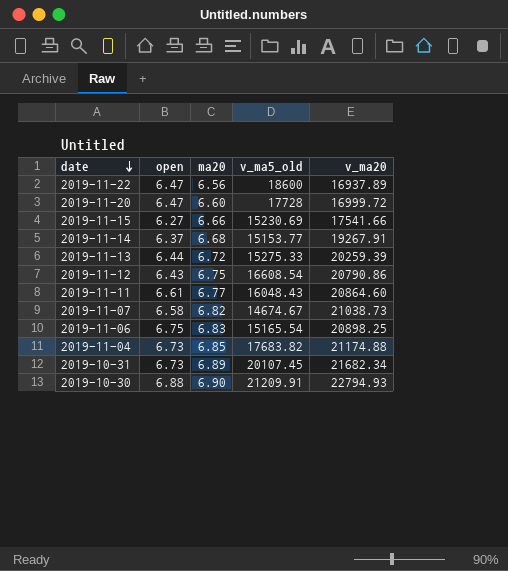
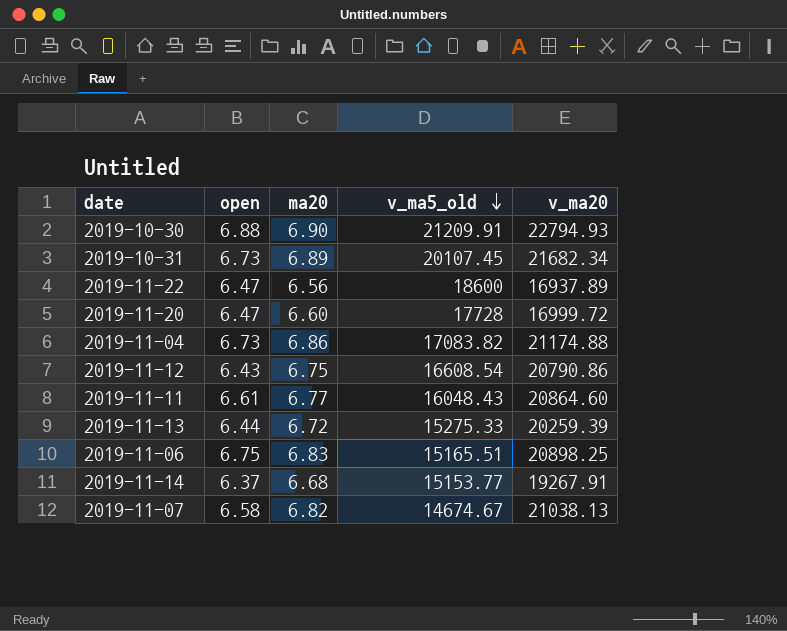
row order: date descending -> v_ma5_old descending
row 2019-11-15: 6.27 | 6.66 | 15230.69 | 17541.66 -> none
2019-11-04 | ma20: 6.85 -> 6.86
2019-11-04 | v_ma5_old: 17683.82 -> 17083.82
2019-11-06 | v_ma5_old: 15165.54 -> 15165.51
2019-11-07 | v_ma20: 21038.73 -> 21038.13

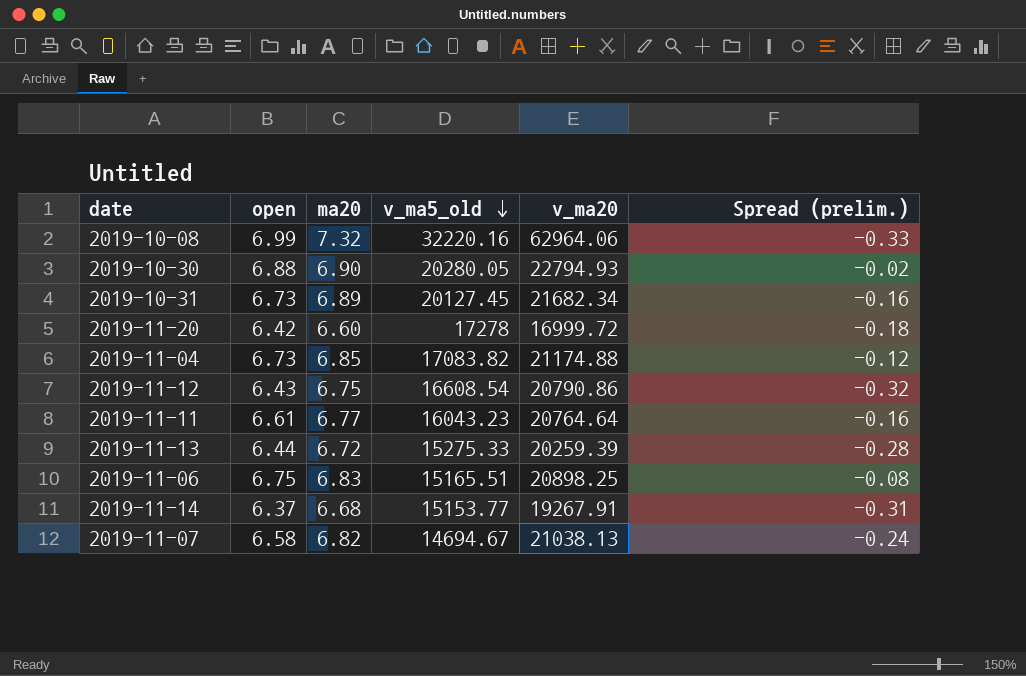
column Spread (prelim.) | formula: none -> [open] - [ma20]
row 2019-11-22: 6.47 | 6.56 | 18600 | 16937.89 -> none
row 2019-10-08: none -> 6.99 | 7.32 | 32220.16 | 62964.06 | -0.33
2019-10-30 | v_ma5_old: 21209.91 -> 20280.05
2019-10-31 | v_ma5_old: 20107.45 -> 20127.45
2019-11-20 | open: 6.47 -> 6.42
2019-11-20 | v_ma5_old: 17728 -> 17278
2019-11-04 | ma20: 6.86 -> 6.85
2019-11-11 | v_ma5_old: 16048.43 -> 16043.23
2019-11-11 | v_ma20: 20864.60 -> 20764.64
2019-11-07 | v_ma5_old: 14674.67 -> 14694.67

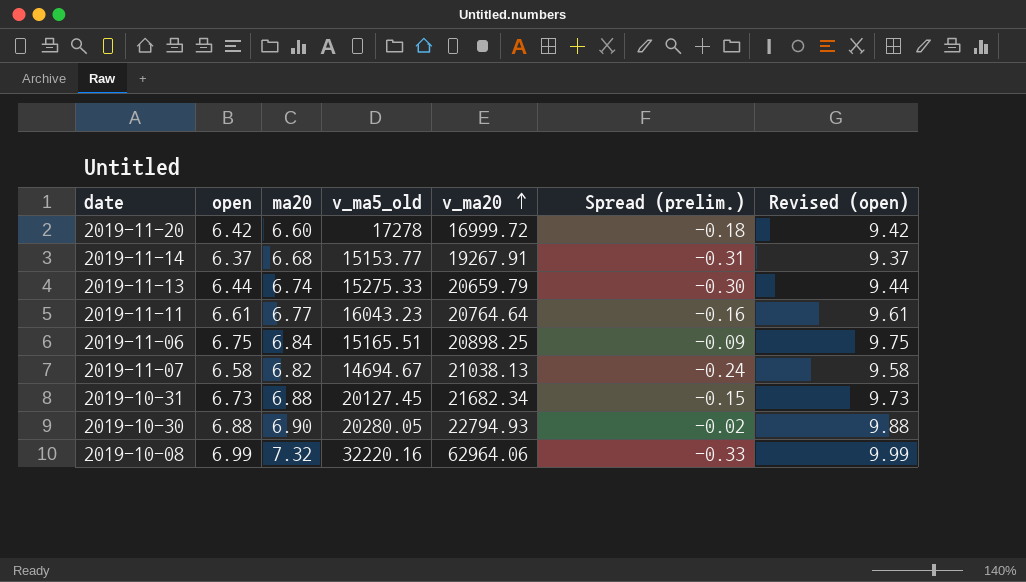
row order: v_ma5_old descending -> v_ma20 ascending
column Revised (open) | formula: none -> [open] + 3
row 2019-11-04: 6.73 | 6.85 | 17083.82 | 21174.88 | -0.12 -> none
row 2019-11-12: 6.43 | 6.75 | 16608.54 | 20790.86 | -0.32 -> none
2019-11-13 | ma20: 6.72 -> 6.74
2019-11-13 | v_ma20: 20259.39 -> 20659.79
2019-11-13 | Spread (prelim.): -0.28 -> -0.30
2019-11-06 | ma20: 6.83 -> 6.84
2019-11-06 | Spread (prelim.): -0.08 -> -0.09
2019-10-31 | ma20: 6.89 -> 6.88
2019-10-31 | Spread (prelim.): -0.16 -> -0.15

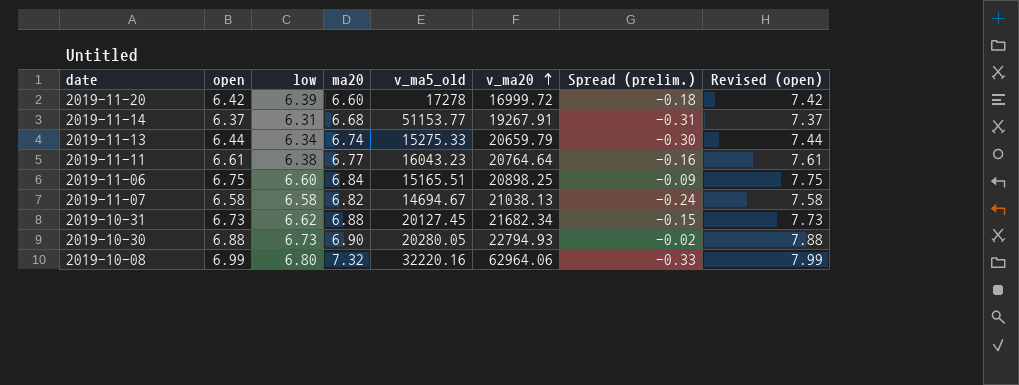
column low | position: none -> 3
column Revised (open) | formula: [open] + 3 -> [open] + 1
2019-11-14 | v_ma5_old: 15153.77 -> 51153.77

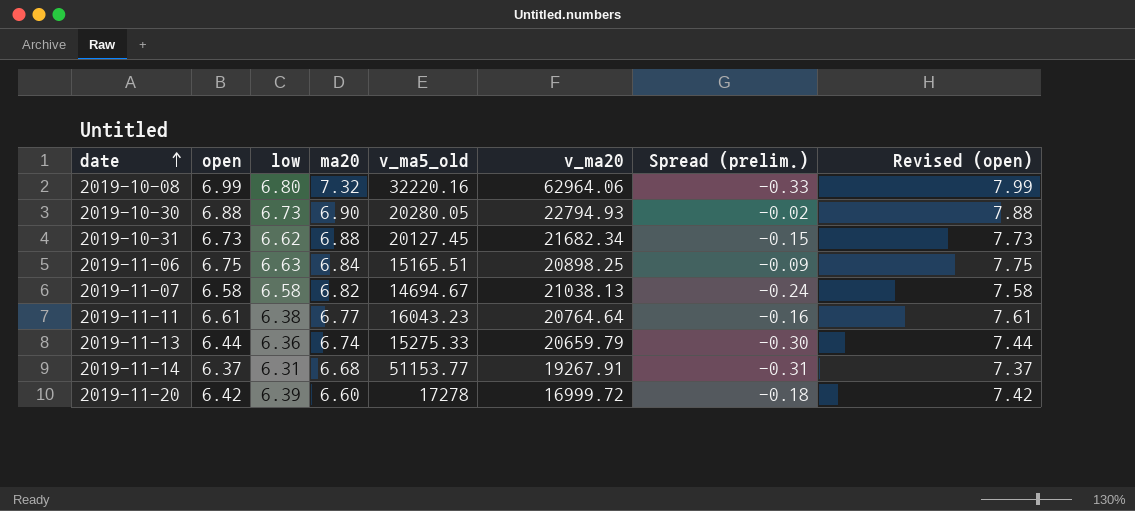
row order: v_ma20 ascending -> date ascending
2019-11-06 | low: 6.60 -> 6.63
2019-11-13 | low: 6.34 -> 6.36

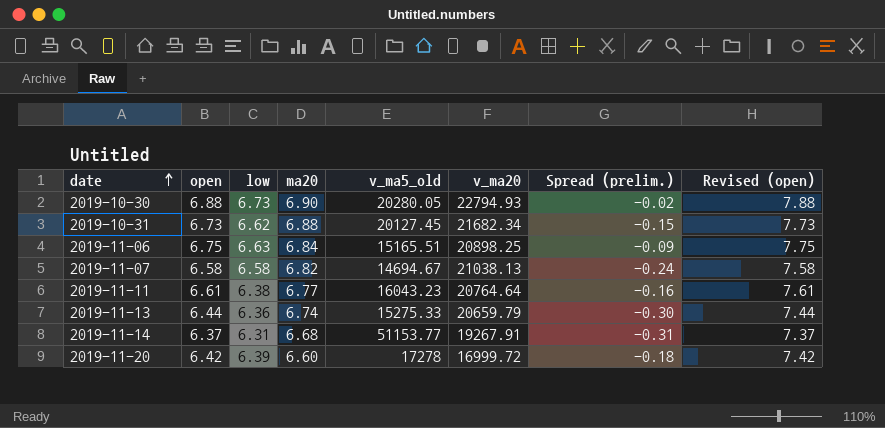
row 2019-10-08: 6.99 | 6.80 | 7.32 | 32220.16 | 62964.06 | -0.33 | 7.99 -> none

